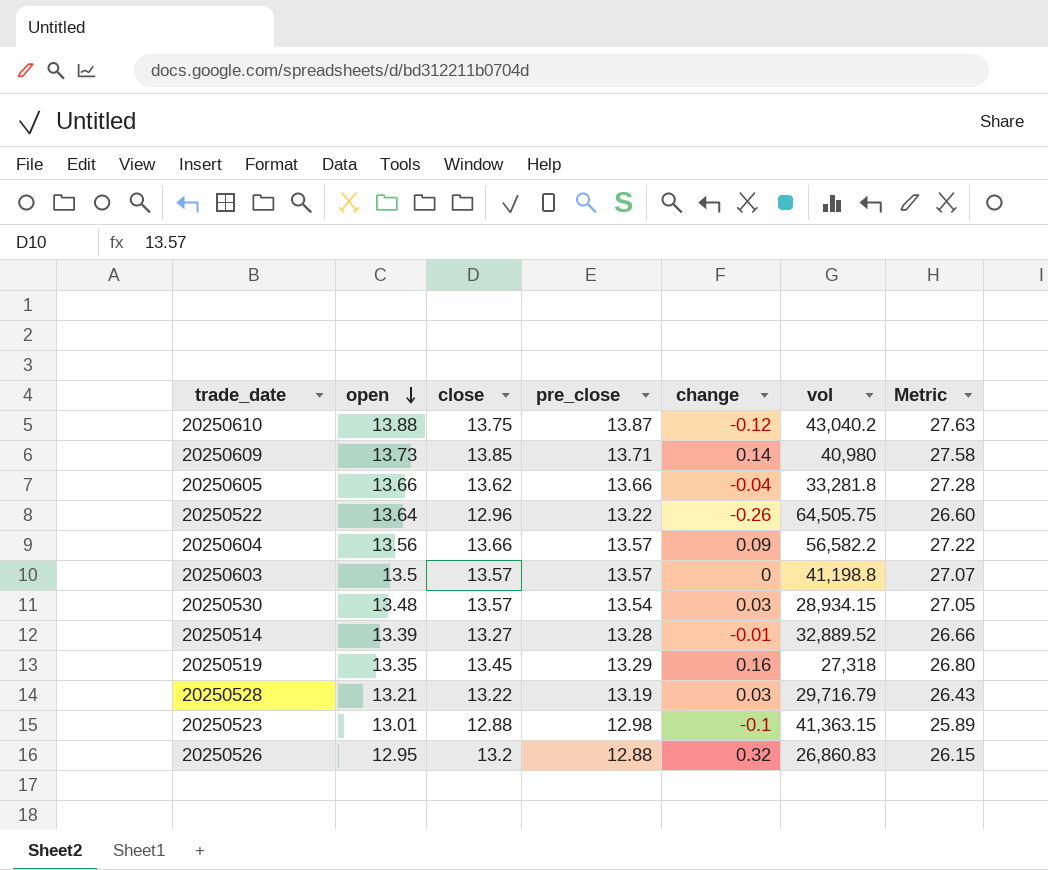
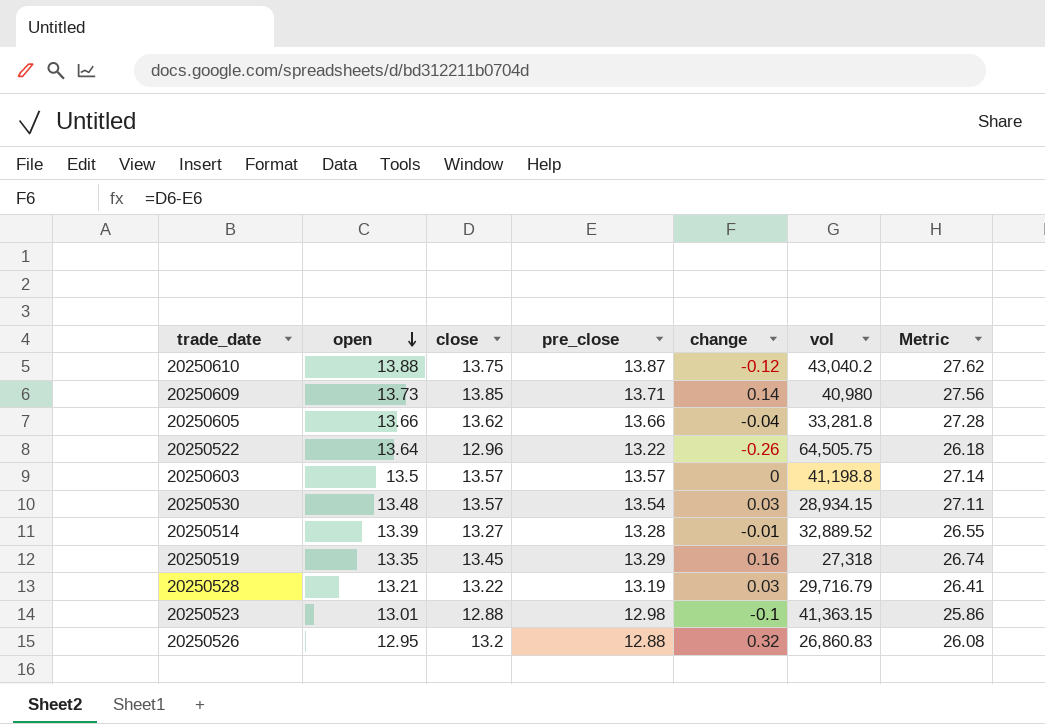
column Metric | formula: [open] + [close] -> [close] + [pre_close]
row 20250604: 13.56 | 13.66 | 13.57 | 0.09 | 56,582.2 | 27.22 -> none

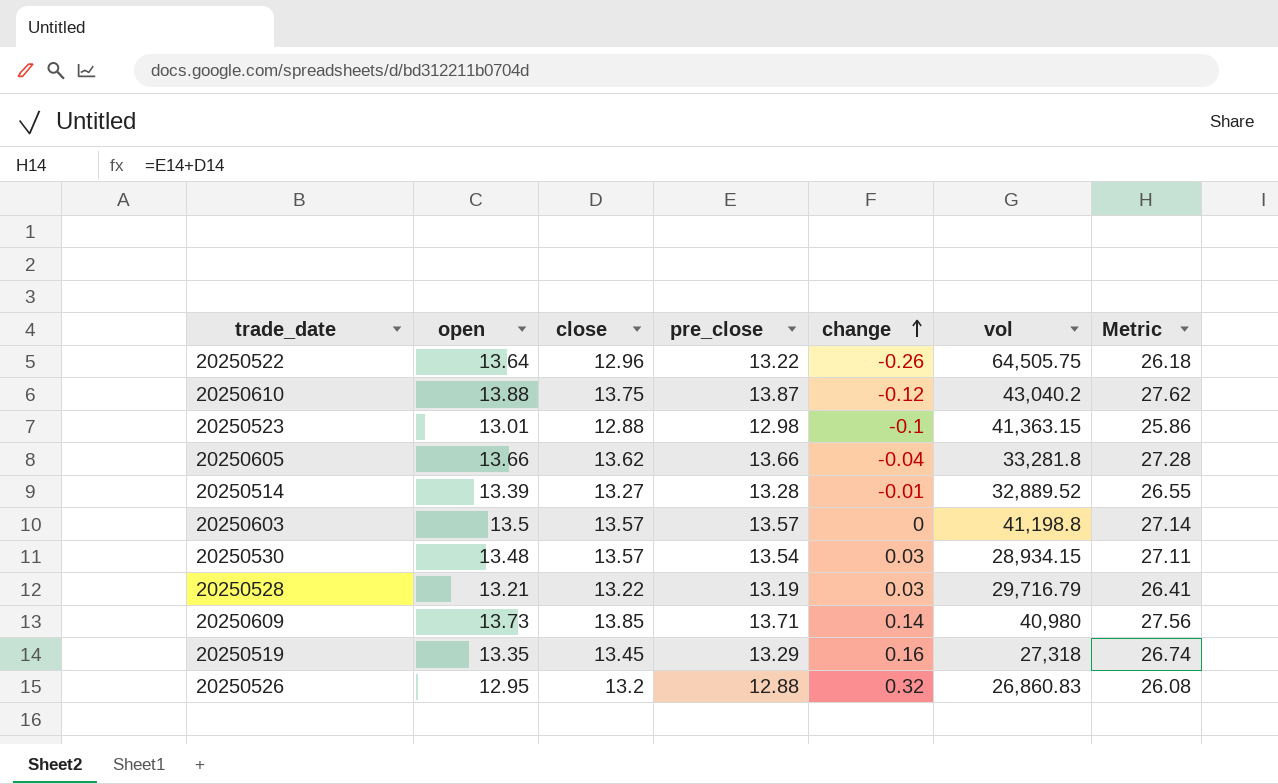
row order: open descending -> change ascending

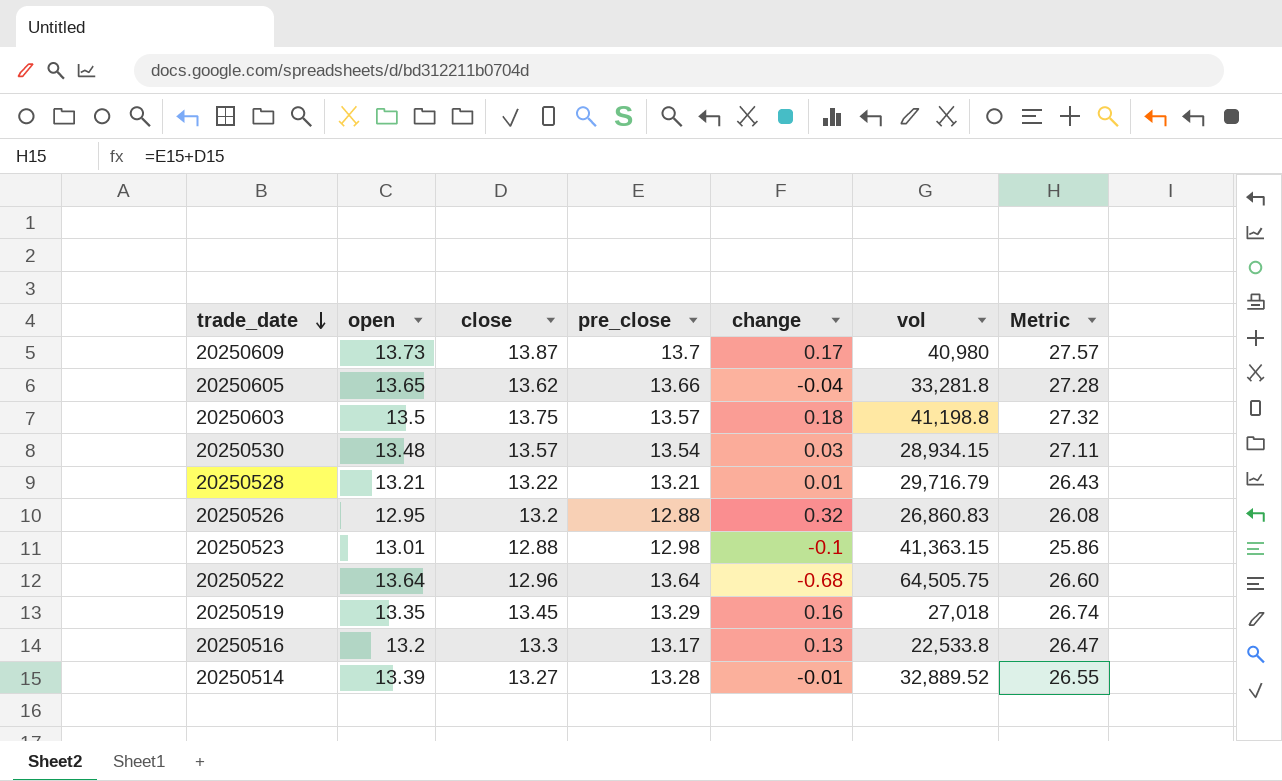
row order: change ascending -> trade_date descending
row 20250610: 13.88 | 13.75 | 13.87 | -0.12 | 43,040.2 | 27.62 -> none
20250609 | close: 13.85 -> 13.87
20250609 | pre_close: 13.71 -> 13.7
20250609 | change: 0.14 -> 0.17
20250609 | Metric: 27.56 -> 27.57
20250605 | open: 13.66 -> 13.65
20250603 | close: 13.57 -> 13.75
20250603 | change: 0 -> 0.18
20250603 | Metric: 27.14 -> 27.32
20250528 | pre_close: 13.19 -> 13.21
20250528 | change: 0.03 -> 0.01
20250528 | Metric: 26.41 -> 26.43
20250522 | pre_close: 13.22 -> 13.64
20250522 | change: -0.26 -> -0.68
20250522 | Metric: 26.18 -> 26.60
20250519 | vol: 27,318 -> 27,018
row 20250516: none -> 13.2 | 13.3 | 13.17 | 0.13 | 22,533.8 | 26.47

